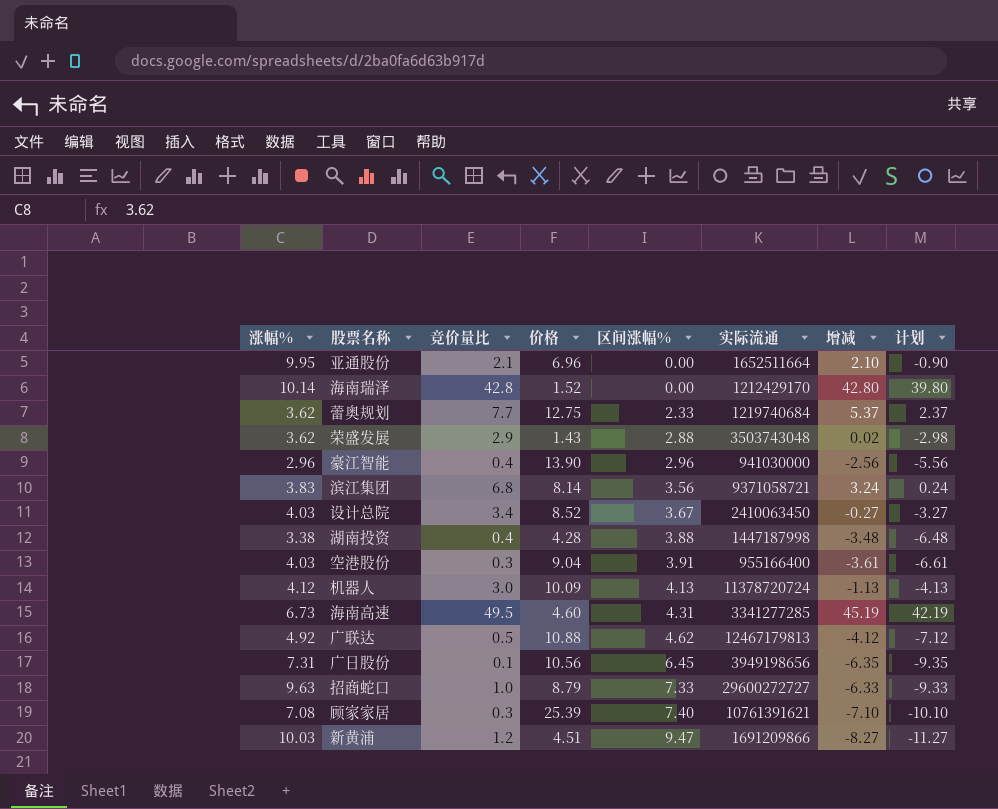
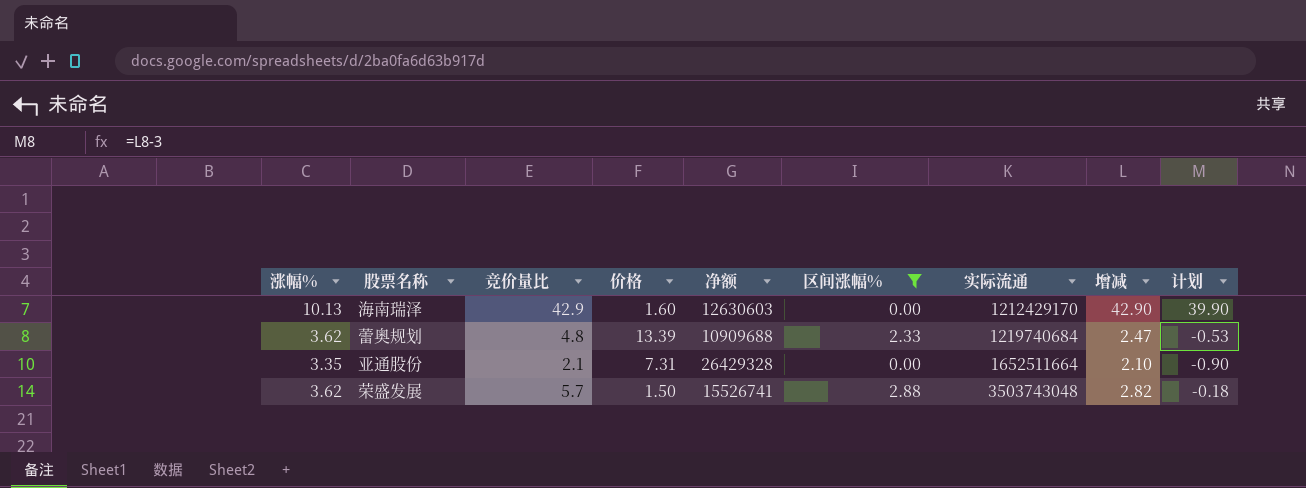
filter: none -> 区间涨幅% <= 2.88
row order: 区间涨幅% ascending -> 实际流通 ascending
column 净额 | position: none -> 5
海南瑞泽 | 涨幅%: 10.14 -> 10.13
海南瑞泽 | 竞价量比: 42.8 -> 42.9
海南瑞泽 | 价格: 1.52 -> 1.60
海南瑞泽 | 增减: 42.80 -> 42.90
海南瑞泽 | 计划: 39.80 -> 39.90
蕾奥规划 | 竞价量比: 7.7 -> 4.8
蕾奥规划 | 价格: 12.75 -> 13.39
蕾奥规划 | 增减: 5.37 -> 2.47
蕾奥规划 | 计划: 2.37 -> -0.53
亚通股份 | 涨幅%: 9.95 -> 3.35
亚通股份 | 价格: 6.96 -> 7.31
荣盛发展 | 竞价量比: 2.9 -> 5.7
荣盛发展 | 价格: 1.43 -> 1.50
荣盛发展 | 增减: 0.02 -> 2.82
荣盛发展 | 计划: -2.98 -> -0.18

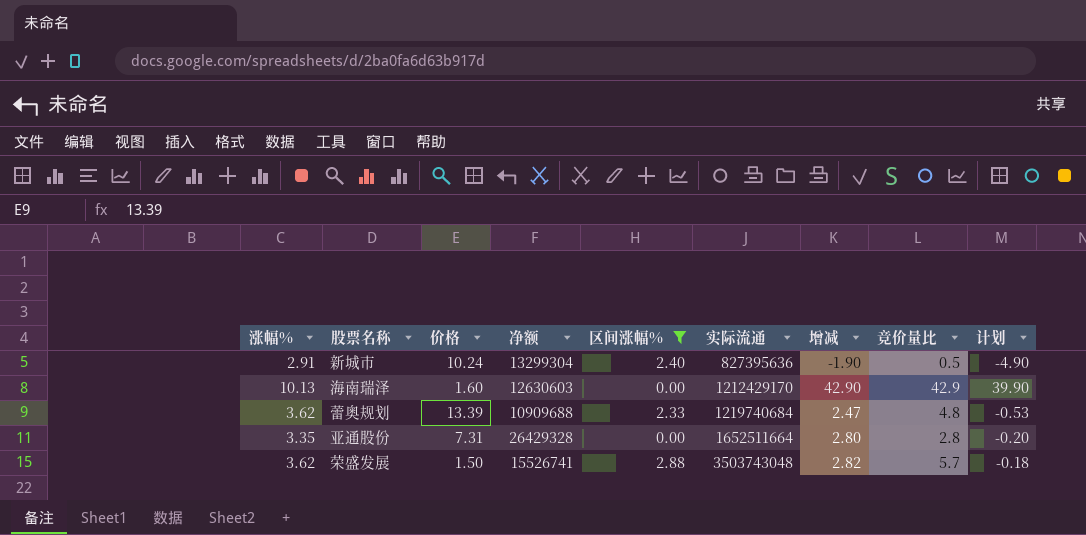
column 竞价量比 | position: 3 -> 8
row 新城市: none -> 2.91 | 10.24 | 13299304 | 2.40 | 827395636 | -1.90 | 0.5 | -4.90
亚通股份 | 增减: 2.10 -> 2.80
亚通股份 | 竞价量比: 2.1 -> 2.8
亚通股份 | 计划: -0.90 -> -0.20

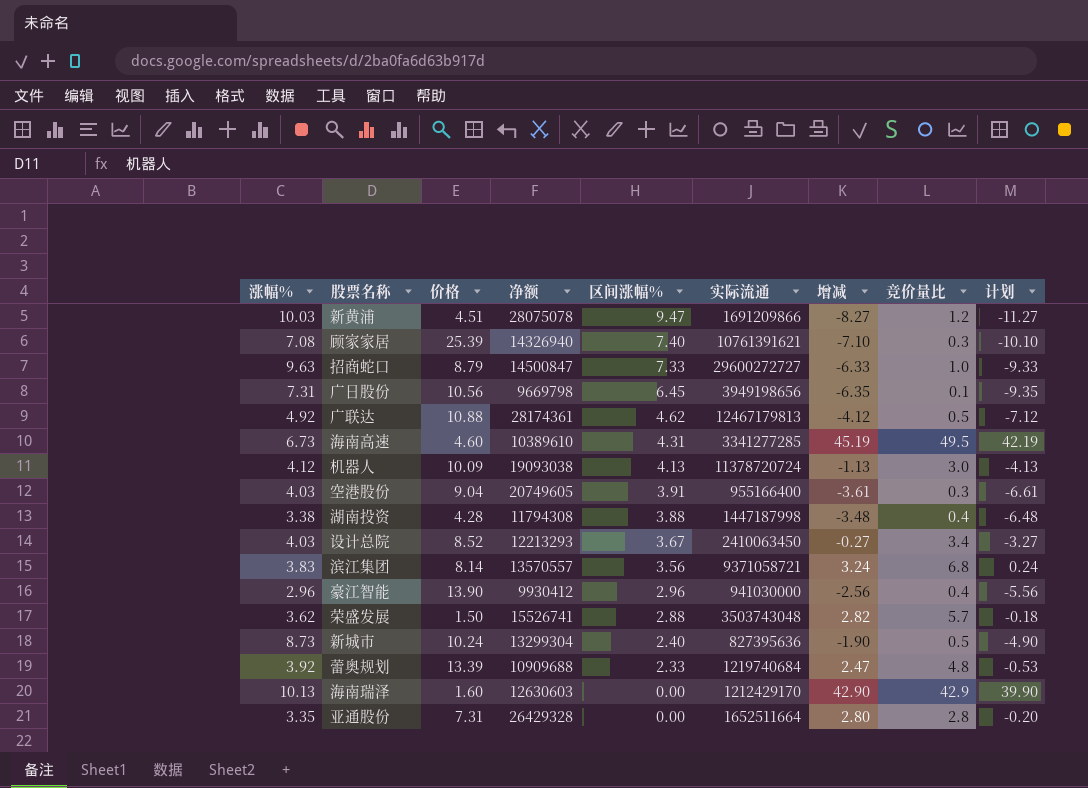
filter: 区间涨幅% <= 2.88 -> none
row order: 实际流通 ascending -> 区间涨幅% descending
新城市 | 涨幅%: 2.91 -> 8.73
蕾奥规划 | 涨幅%: 3.62 -> 3.92

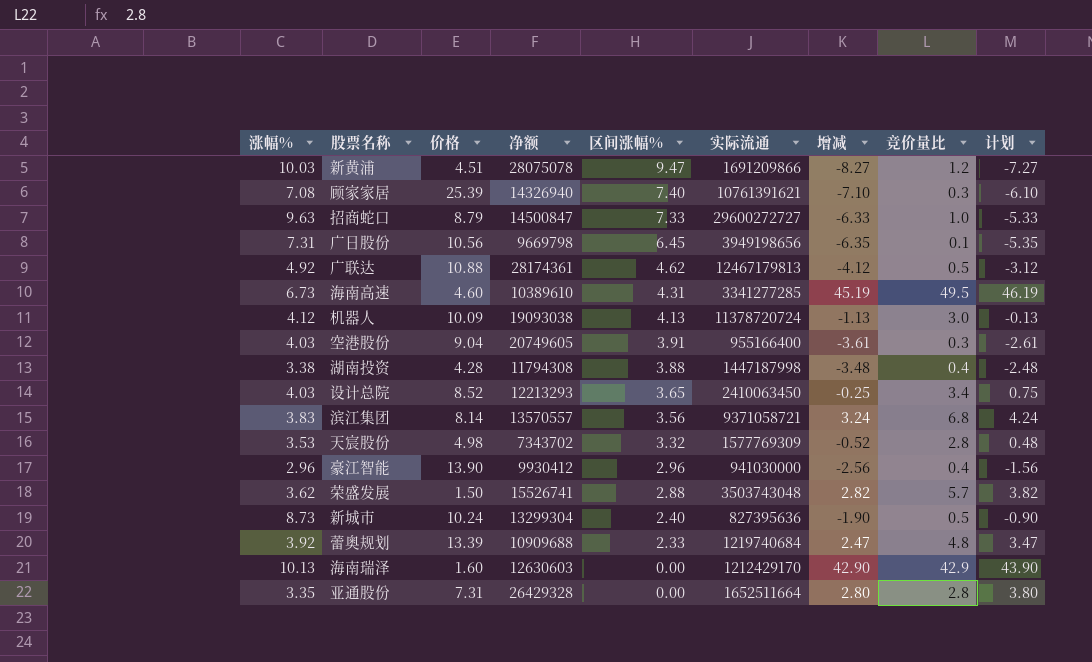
column 计划 | formula: [增减] - 3 -> [增减] + 1
设计总院 | 区间涨幅%: 3.67 -> 3.65
设计总院 | 增减: -0.27 -> -0.25
row 天宸股份: none -> 3.53 | 4.98 | 7343702 | 3.32 | 1577769309 | -0.52 | 2.8 | 0.48

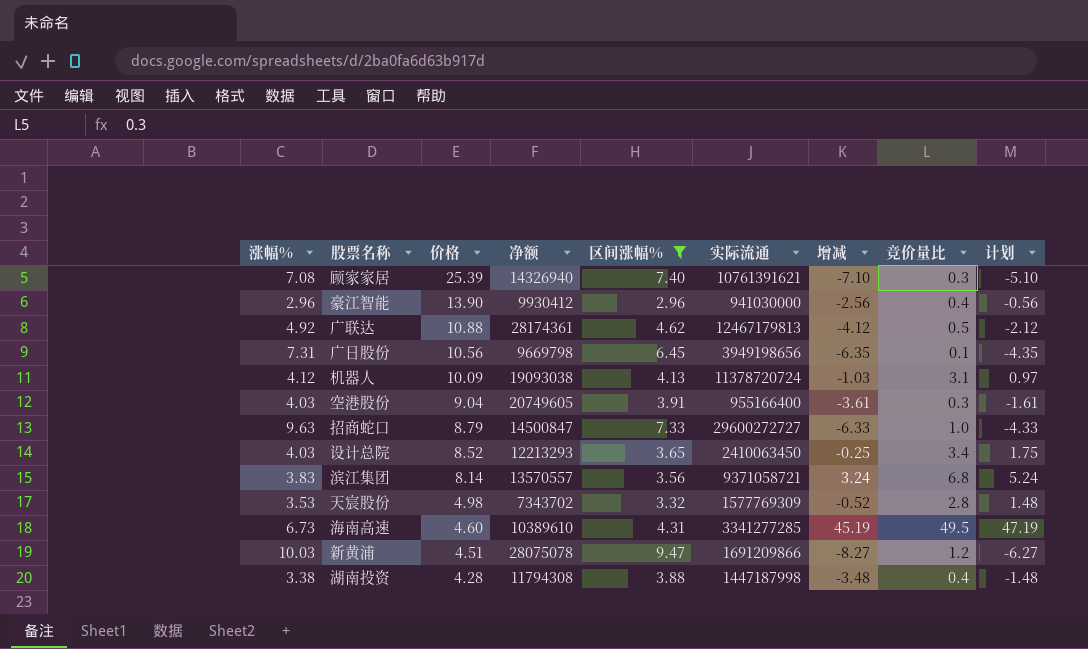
filter: none -> 区间涨幅% >= 2.96
row order: 区间涨幅% descending -> 价格 descending
column 计划 | formula: [增减] + 1 -> [增减] + 2
机器人 | 增减: -1.13 -> -1.03
机器人 | 竞价量比: 3.0 -> 3.1

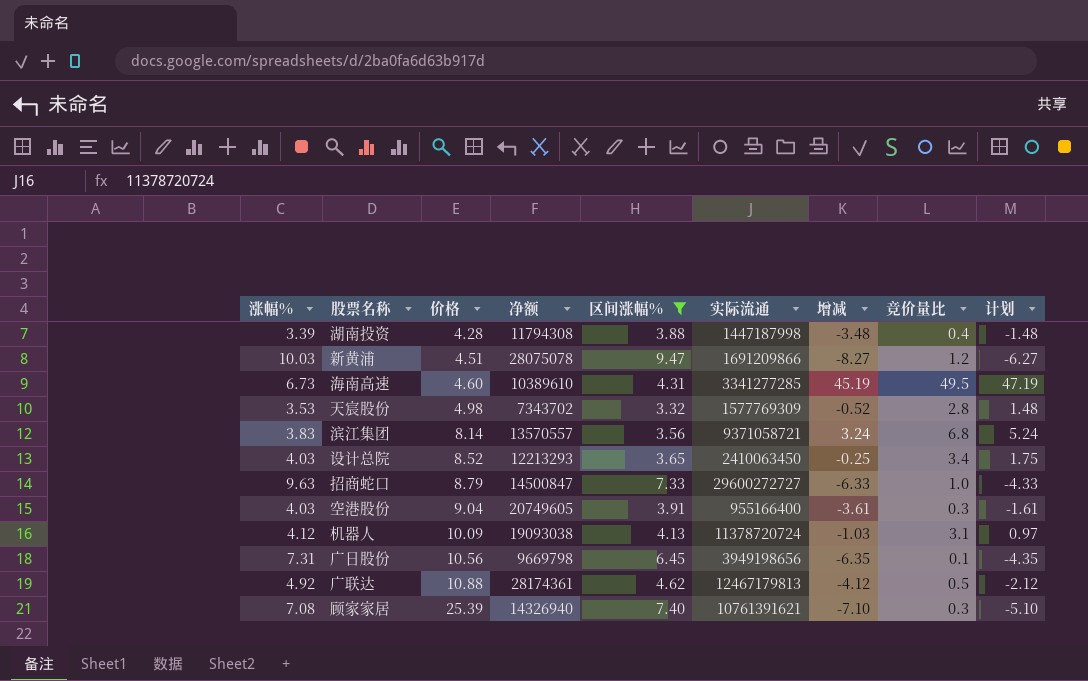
row order: 价格 descending -> 价格 ascending
row 豪江智能: 2.96 | 13.90 | 9930412 | 2.96 | 941030000 | -2.56 | 0.4 | -0.56 -> none
湖南投资 | 涨幅%: 3.38 -> 3.39

